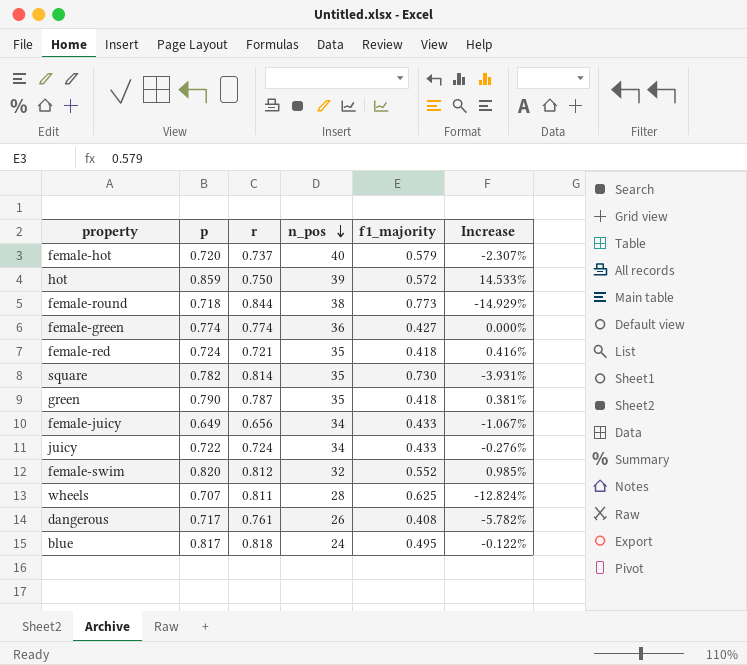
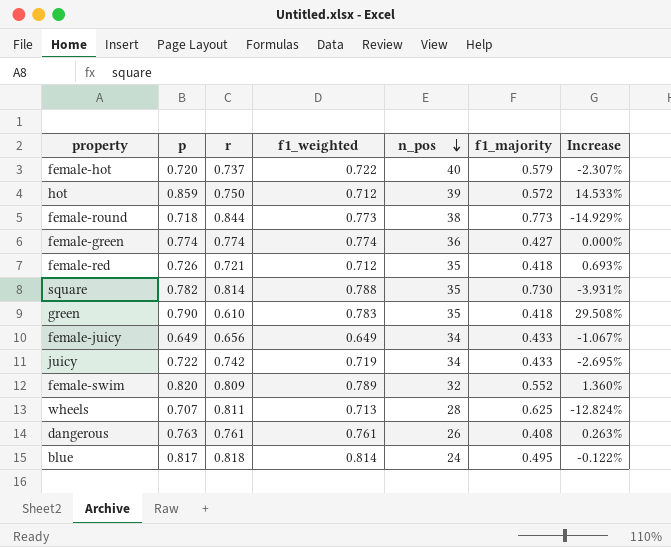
column f1_weighted | position: none -> 4
female-red | p: 0.724 -> 0.726
female-red | Increase: 0.416% -> 0.693%
green | r: 0.787 -> 0.610
green | Increase: 0.381% -> 29.508%
juicy | r: 0.724 -> 0.742
juicy | Increase: -0.276% -> -2.695%
female-swim | r: 0.812 -> 0.809
female-swim | Increase: 0.985% -> 1.360%
dangerous | p: 0.717 -> 0.763
dangerous | Increase: -5.782% -> 0.263%

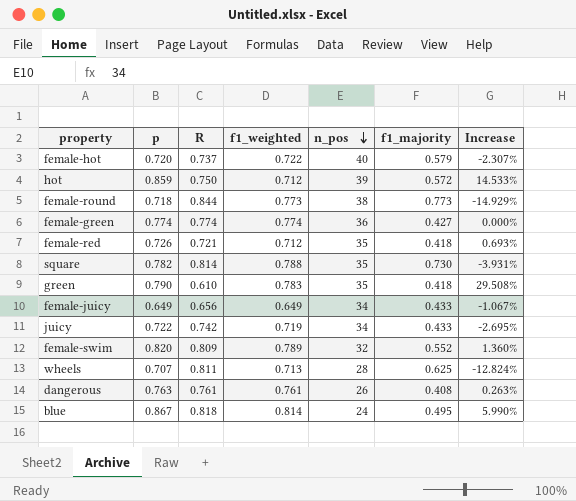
column name: r -> R
blue | p: 0.817 -> 0.867
blue | Increase: -0.122% -> 5.990%

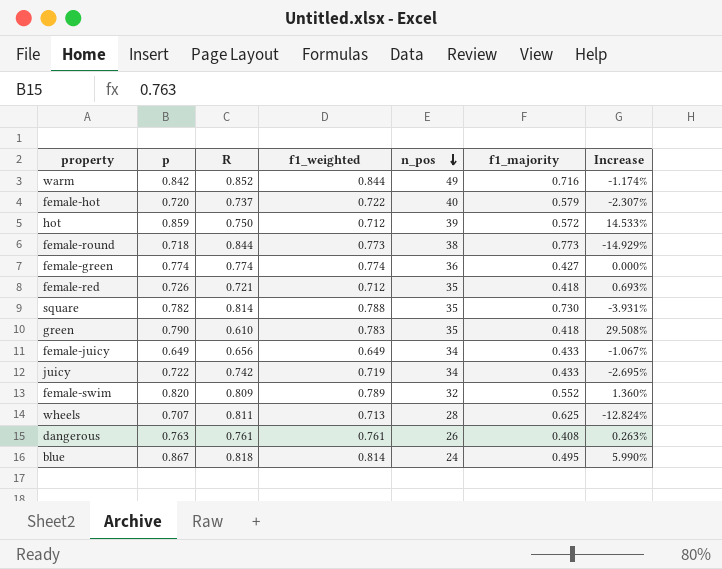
row warm: none -> 0.842 | 0.852 | 0.844 | 49 | 0.716 | -1.174%

